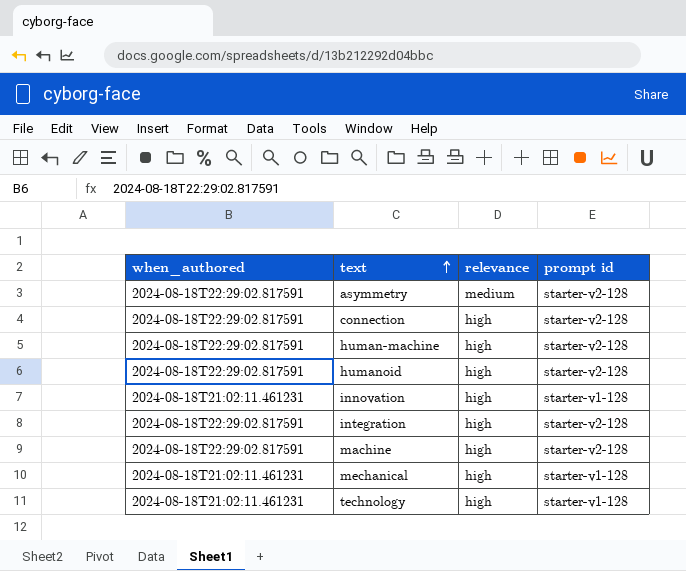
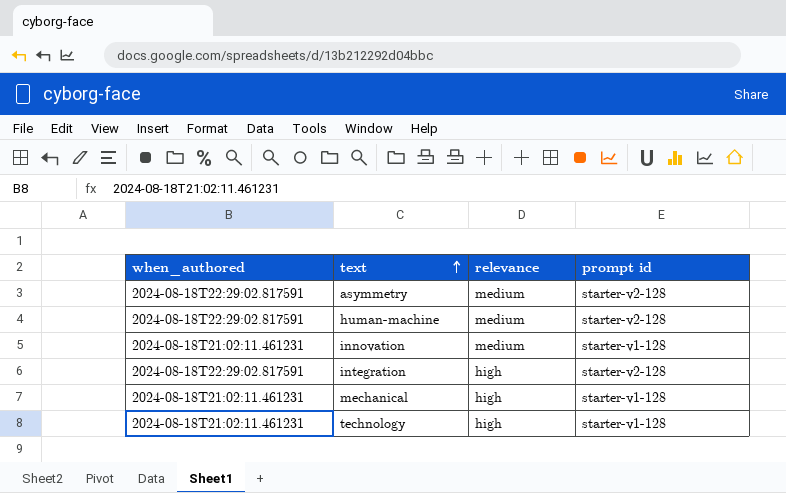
row connection: 2024-08-18T22:29:02.817591 | high | starter-v2-128 -> none
row humanoid: 2024-08-18T22:29:02.817591 | high | starter-v2-128 -> none
row machine: 2024-08-18T22:29:02.817591 | high | starter-v2-128 -> none
human-machine | relevance: high -> medium
innovation | relevance: high -> medium

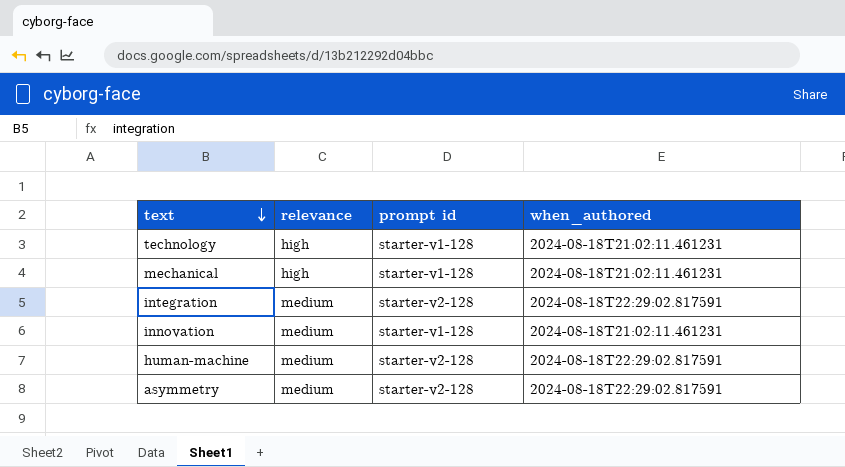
row order: text ascending -> text descending
column when_authored | position: 1 -> 4
integration | relevance: high -> medium

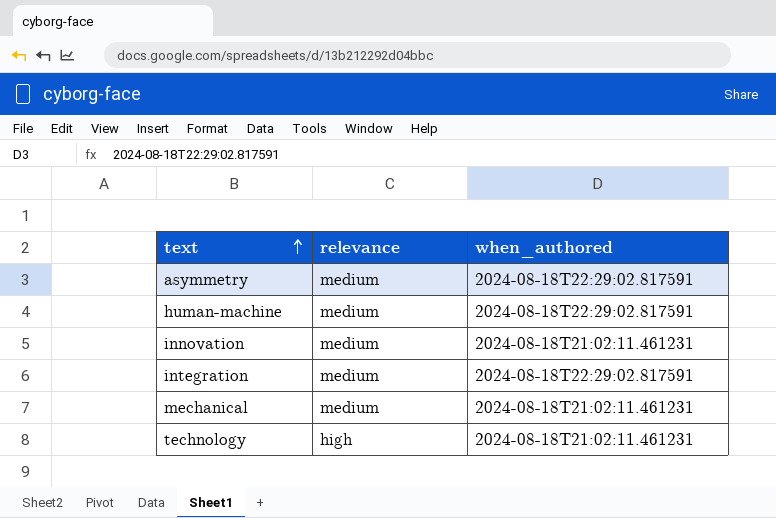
row order: text descending -> text ascending
column prompt id | position: 3 -> none
mechanical | relevance: high -> medium

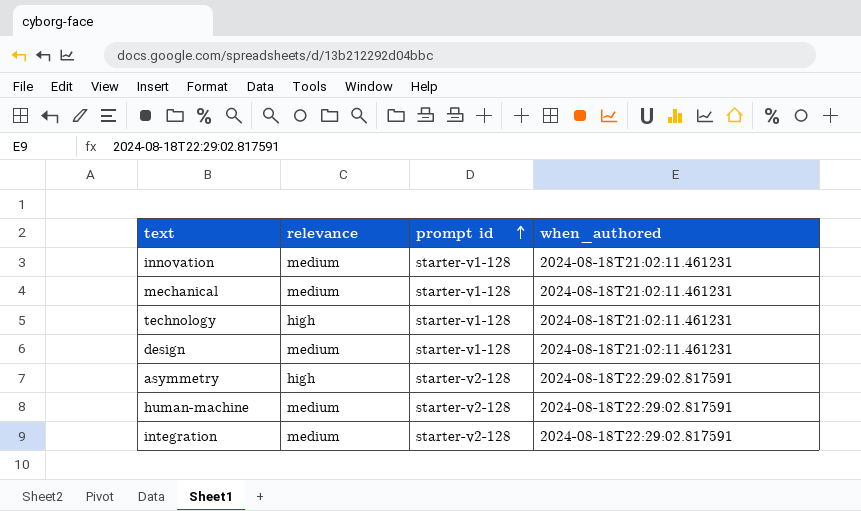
row order: text ascending -> prompt id ascending
column prompt id | position: none -> 3
row design: none -> medium | starter-v1-128 | 2024-08-18T21:02:11.461231
asymmetry | relevance: medium -> high

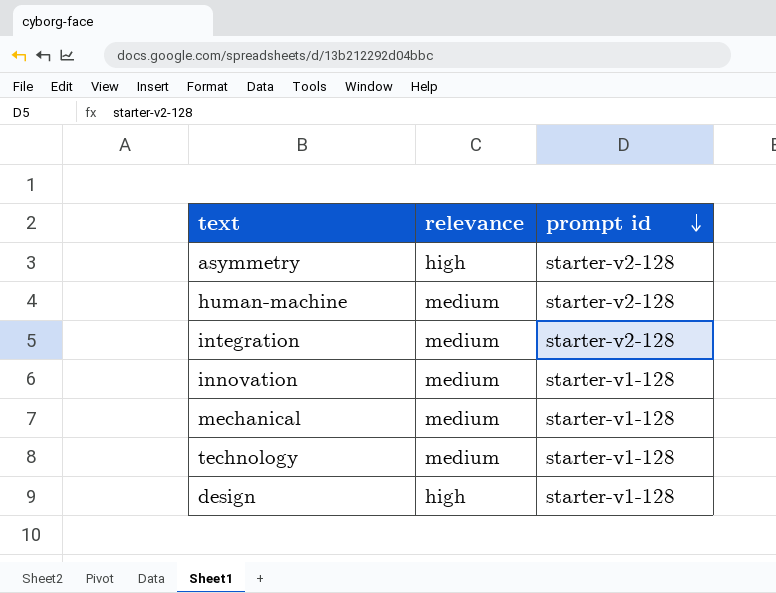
row order: prompt id ascending -> prompt id descending
column when_authored | position: 4 -> none
technology | relevance: high -> medium
design | relevance: medium -> high

